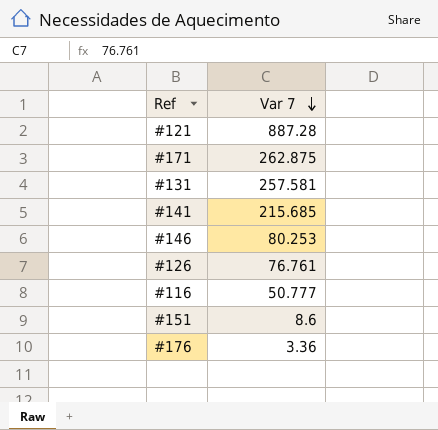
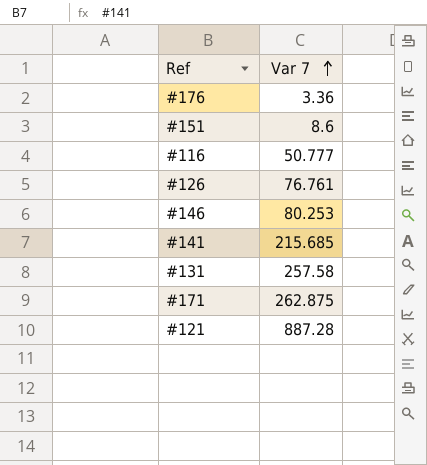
row order: Var 7 descending -> Var 7 ascending
#131 | Var 7: 257.581 -> 257.58

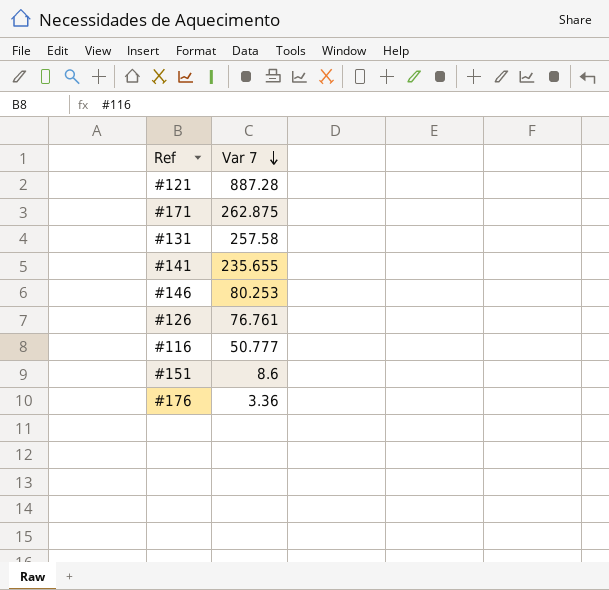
row order: Var 7 ascending -> Var 7 descending
#141 | Var 7: 215.685 -> 235.655

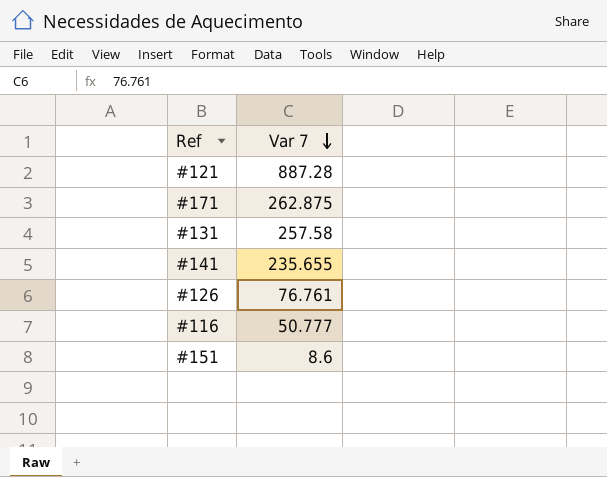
row #146: 80.253 -> none
row #176: 3.36 -> none

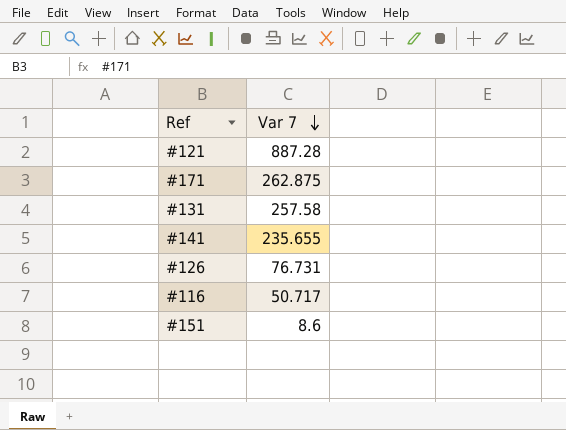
#126 | Var 7: 76.761 -> 76.731
#116 | Var 7: 50.777 -> 50.717

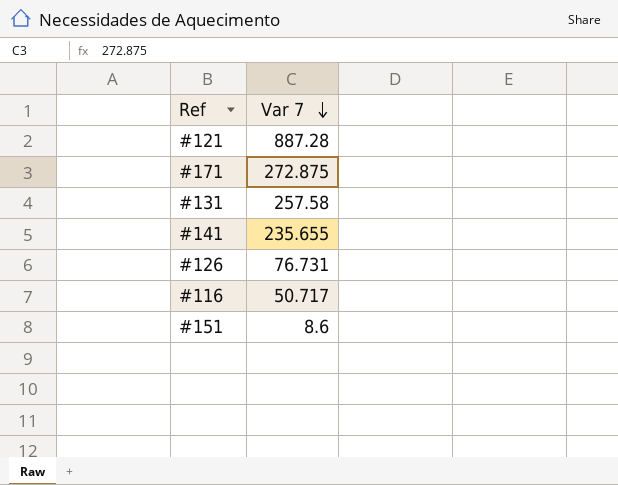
#171 | Var 7: 262.875 -> 272.875

